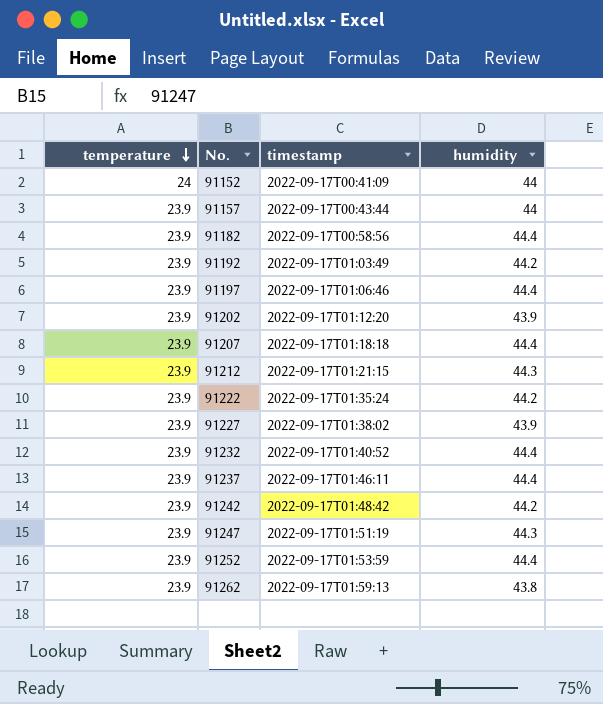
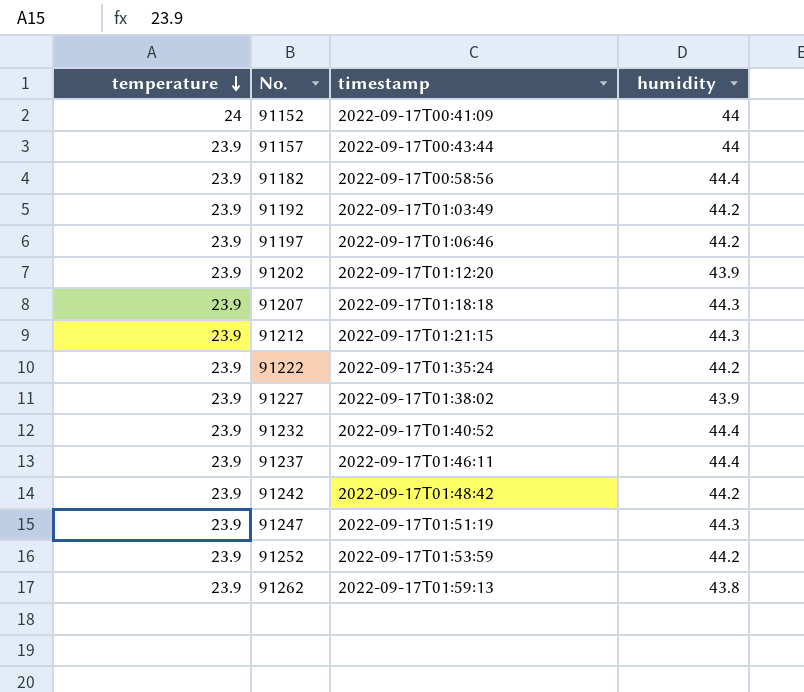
91197 | humidity: 44.4 -> 44.2
91207 | humidity: 44.4 -> 44.3
91252 | humidity: 44.4 -> 44.2

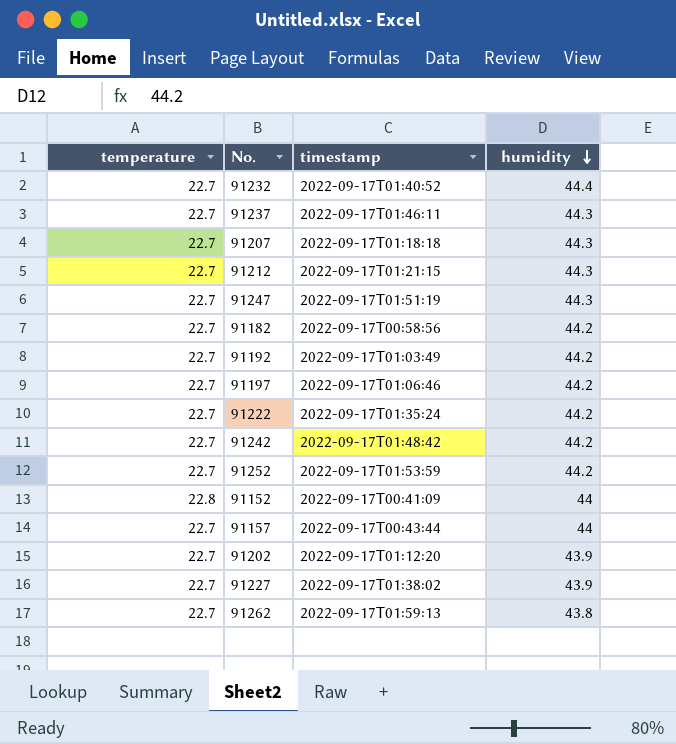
row order: temperature descending -> humidity descending
91232 | temperature: 23.9 -> 22.7
91237 | temperature: 23.9 -> 22.7
91237 | humidity: 44.4 -> 44.3
91207 | temperature: 23.9 -> 22.7
91212 | temperature: 23.9 -> 22.7
91247 | temperature: 23.9 -> 22.7
91182 | temperature: 23.9 -> 22.7
91182 | humidity: 44.4 -> 44.2
91192 | temperature: 23.9 -> 22.7
91197 | temperature: 23.9 -> 22.7
91222 | temperature: 23.9 -> 22.7
91242 | temperature: 23.9 -> 22.7
91252 | temperature: 23.9 -> 22.7
91152 | temperature: 24 -> 22.8
91157 | temperature: 23.9 -> 22.7
91202 | temperature: 23.9 -> 22.7
91227 | temperature: 23.9 -> 22.7
91262 | temperature: 23.9 -> 22.7

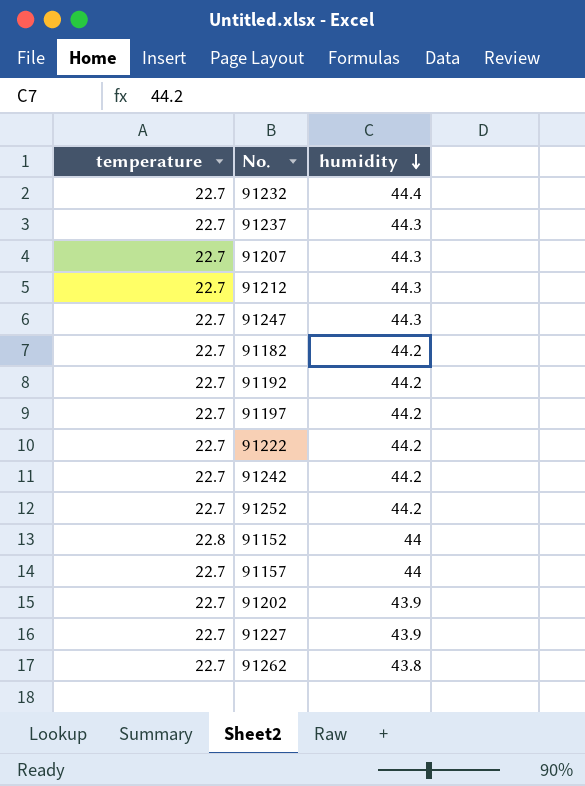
column timestamp | position: 3 -> none

